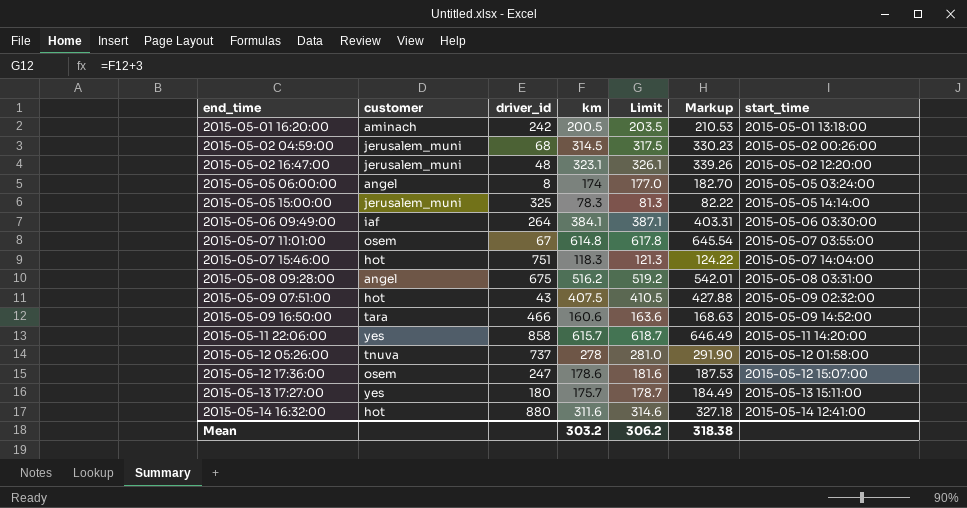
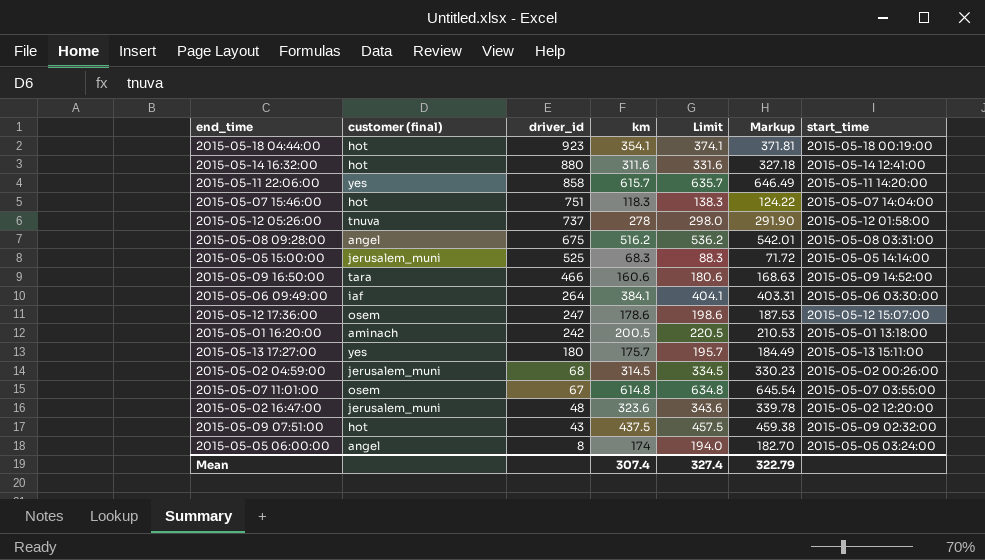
row order: end_time ascending -> driver_id descending
column name: customer -> customer (final)
column Limit | formula: [km] + 3 -> [km] + 20
row 2015-05-18 04:44:00: none -> hot | 923 | 354.1 | 374.1 | 371.81 | 2015-05-18 00:19:00
2015-05-05 15:00:00 | driver_id: 325 -> 525
2015-05-05 15:00:00 | km: 78.3 -> 68.3
2015-05-05 15:00:00 | Markup: 82.22 -> 71.72
2015-05-02 16:47:00 | km: 323.1 -> 323.6
2015-05-02 16:47:00 | Markup: 339.26 -> 339.78
2015-05-09 07:51:00 | km: 407.5 -> 437.5
2015-05-09 07:51:00 | Markup: 427.88 -> 459.38
Mean | km: 303.2 -> 307.4
Mean | Limit: 306.2 -> 327.4
Mean | Markup: 318.38 -> 322.79

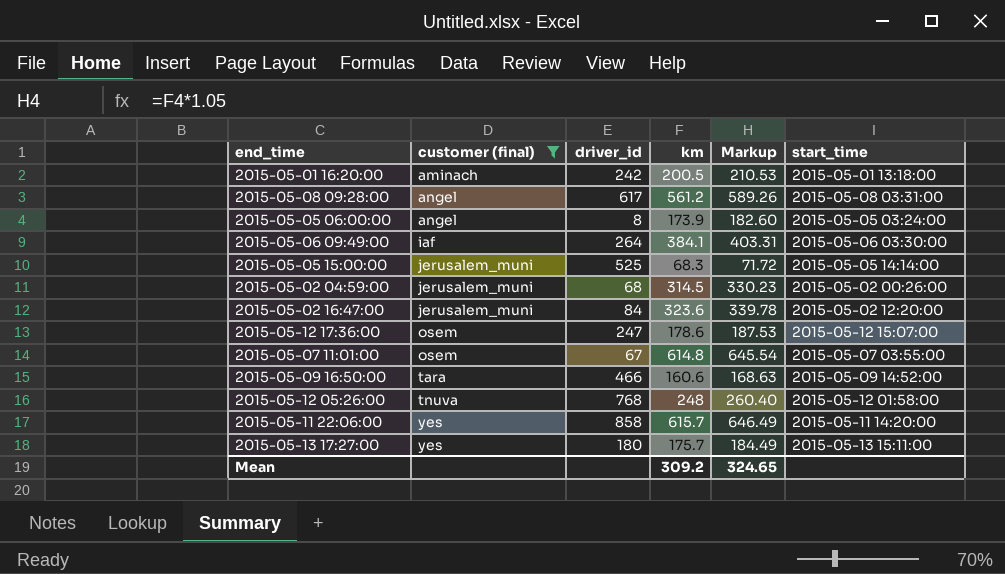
filter: none -> customer (final) != hot
row order: driver_id descending -> customer (final) ascending
column Limit | formula: [km] + 20 -> none
2015-05-08 09:28:00 | driver_id: 675 -> 617
2015-05-08 09:28:00 | km: 516.2 -> 561.2
2015-05-08 09:28:00 | Markup: 542.01 -> 589.26
2015-05-05 06:00:00 | km: 174 -> 173.9
2015-05-05 06:00:00 | Markup: 182.70 -> 182.60
2015-05-02 16:47:00 | driver_id: 48 -> 84
2015-05-12 05:26:00 | driver_id: 737 -> 768
2015-05-12 05:26:00 | km: 278 -> 248
2015-05-12 05:26:00 | Markup: 291.90 -> 260.40
Mean | km: 307.4 -> 309.2
Mean | Markup: 322.79 -> 324.65

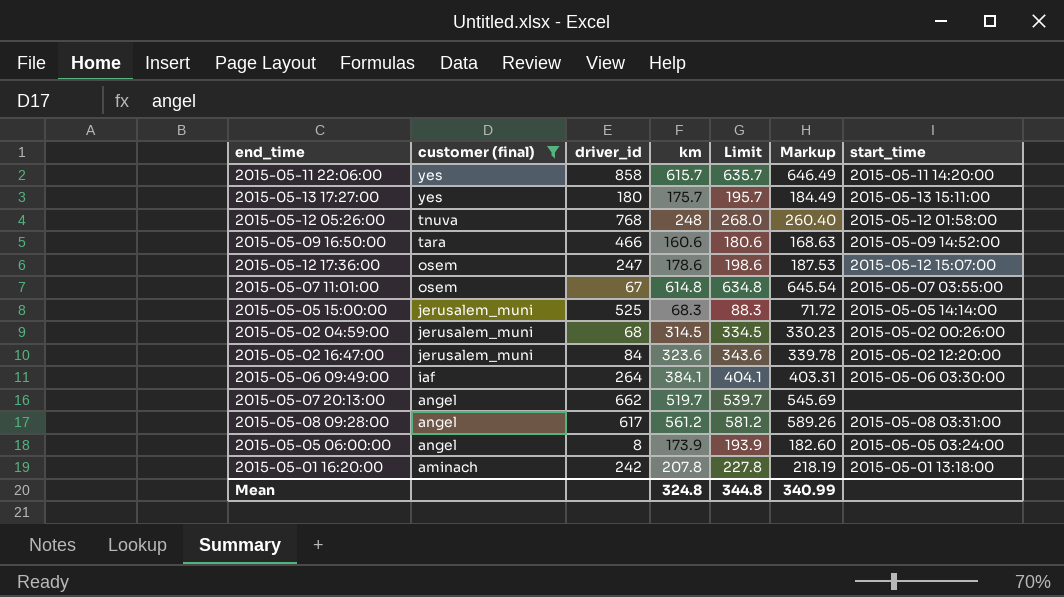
row order: customer (final) ascending -> customer (final) descending
column Limit | formula: none -> [km] + 20
row 2015-05-07 20:13:00: none -> angel | 662 | 519.7 | 539.7 | 545.69 | none
2015-05-01 16:20:00 | km: 200.5 -> 207.8
2015-05-01 16:20:00 | Markup: 210.53 -> 218.19
Mean | km: 309.2 -> 324.8
Mean | Markup: 324.65 -> 340.99

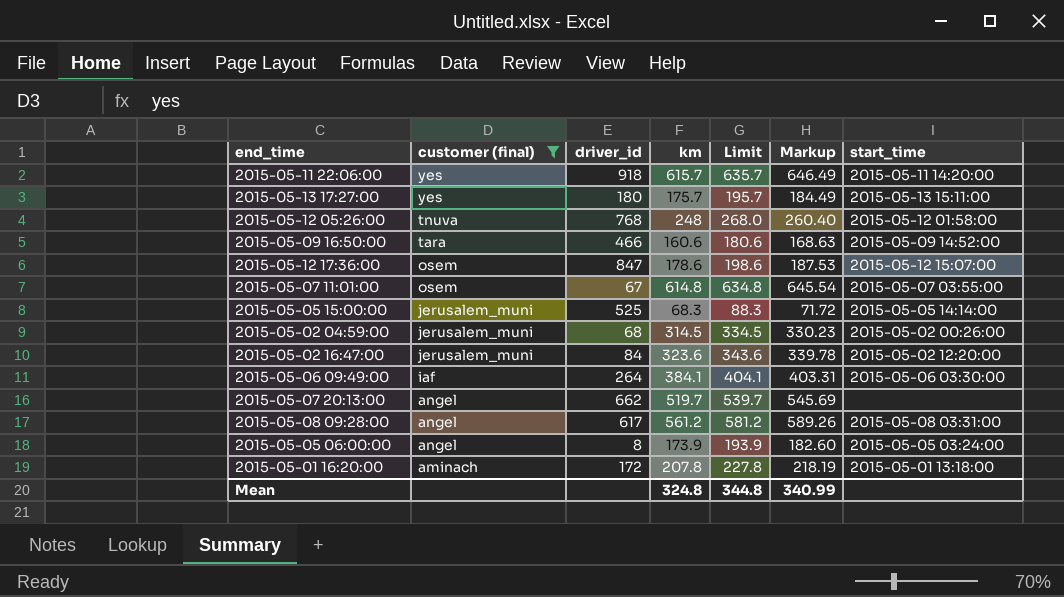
2015-05-11 22:06:00 | driver_id: 858 -> 918
2015-05-12 17:36:00 | driver_id: 247 -> 847
2015-05-01 16:20:00 | driver_id: 242 -> 172

